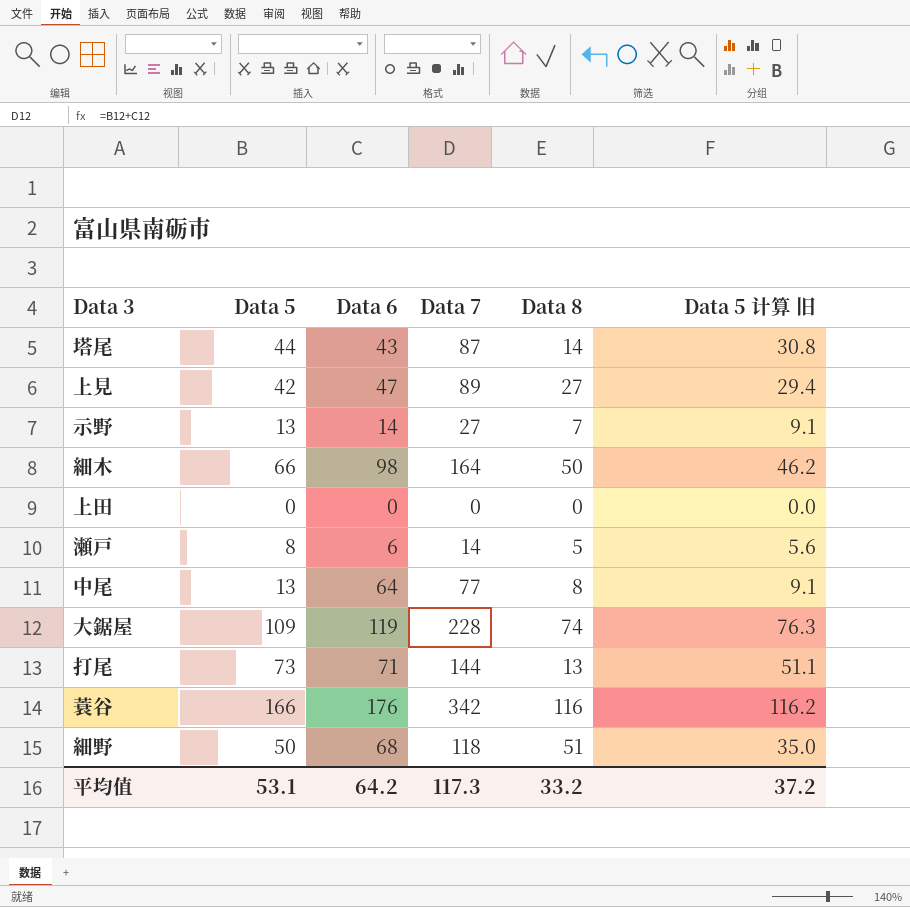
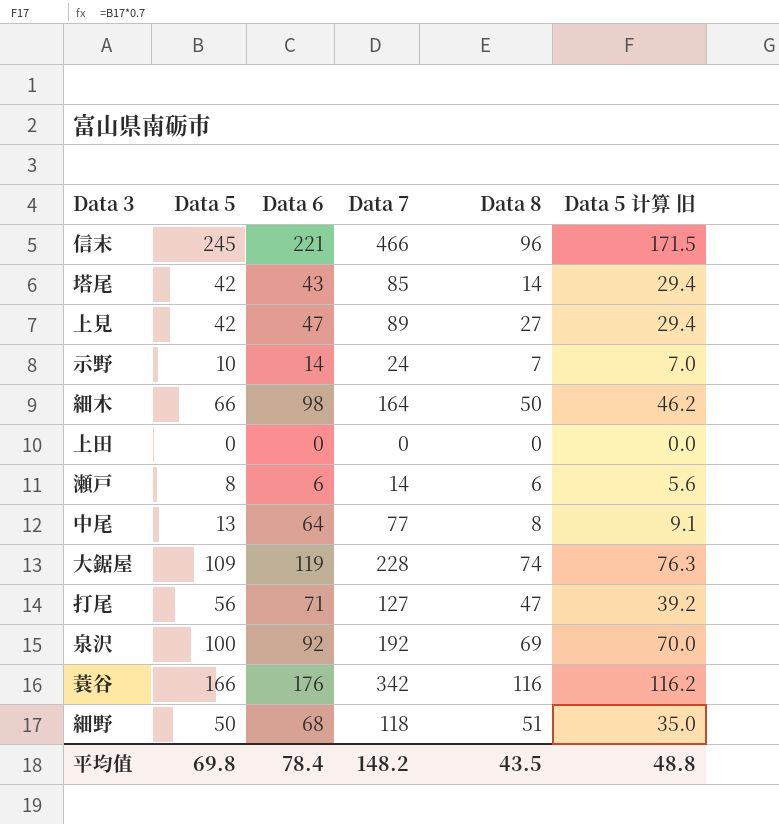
row 信末: none -> 245 | 221 | 466 | 96 | 171.5
塔尾 | Data 5: 44 -> 42
塔尾 | Data 7: 87 -> 85
塔尾 | Data 5 计算 旧: 30.8 -> 29.4
示野 | Data 5: 13 -> 10
示野 | Data 7: 27 -> 24
示野 | Data 5 计算 旧: 9.1 -> 7.0
瀬戸 | Data 8: 5 -> 6
打尾 | Data 5: 73 -> 56
打尾 | Data 7: 144 -> 127
打尾 | Data 8: 13 -> 47
打尾 | Data 5 计算 旧: 51.1 -> 39.2
row 泉沢: none -> 100 | 92 | 192 | 69 | 70.0
平均值 | Data 5: 53.1 -> 69.8
平均值 | Data 6: 64.2 -> 78.4
平均值 | Data 7: 117.3 -> 148.2
平均值 | Data 8: 33.2 -> 43.5
平均值 | Data 5 计算 旧: 37.2 -> 48.8

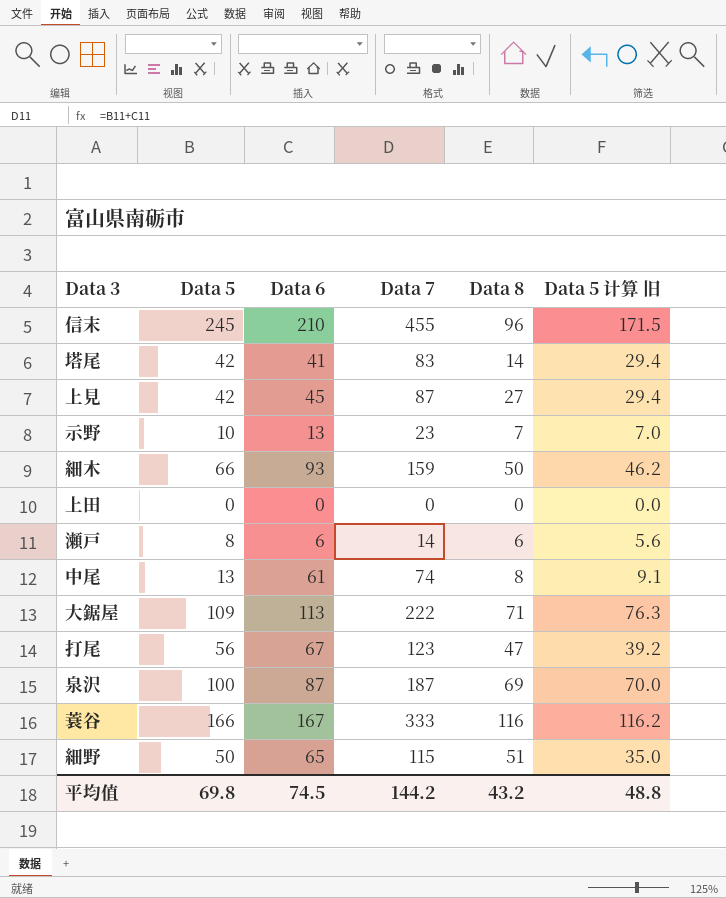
信末 | Data 6: 221 -> 210
信末 | Data 7: 466 -> 455
塔尾 | Data 6: 43 -> 41
塔尾 | Data 7: 85 -> 83
上見 | Data 6: 47 -> 45
上見 | Data 7: 89 -> 87
示野 | Data 6: 14 -> 13
示野 | Data 7: 24 -> 23
細木 | Data 6: 98 -> 93
細木 | Data 7: 164 -> 159
中尾 | Data 6: 64 -> 61
中尾 | Data 7: 77 -> 74
大鋸屋 | Data 6: 119 -> 113
大鋸屋 | Data 7: 228 -> 222
大鋸屋 | Data 8: 74 -> 71
打尾 | Data 6: 71 -> 67
打尾 | Data 7: 127 -> 123
泉沢 | Data 6: 92 -> 87
泉沢 | Data 7: 192 -> 187
蓑谷 | Data 6: 176 -> 167
蓑谷 | Data 7: 342 -> 333
細野 | Data 6: 68 -> 65
細野 | Data 7: 118 -> 115
平均值 | Data 6: 78.4 -> 74.5
平均值 | Data 7: 148.2 -> 144.2
平均值 | Data 8: 43.5 -> 43.2

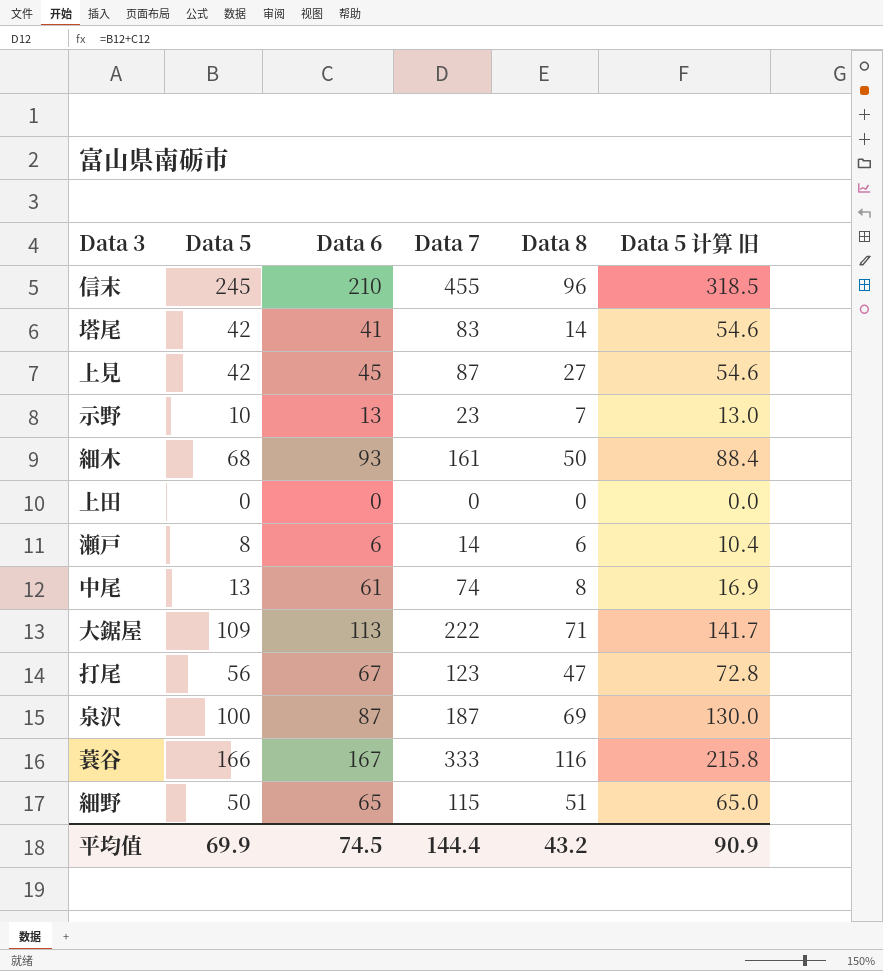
column Data 5 计算 旧 | formula: [Data 5] * 0.7 -> [Data 5] * 1.3
細木 | Data 5: 66 -> 68
細木 | Data 7: 159 -> 161
平均值 | Data 5: 69.8 -> 69.9
平均值 | Data 7: 144.2 -> 144.4
平均值 | Data 5 计算 旧: 48.8 -> 90.9

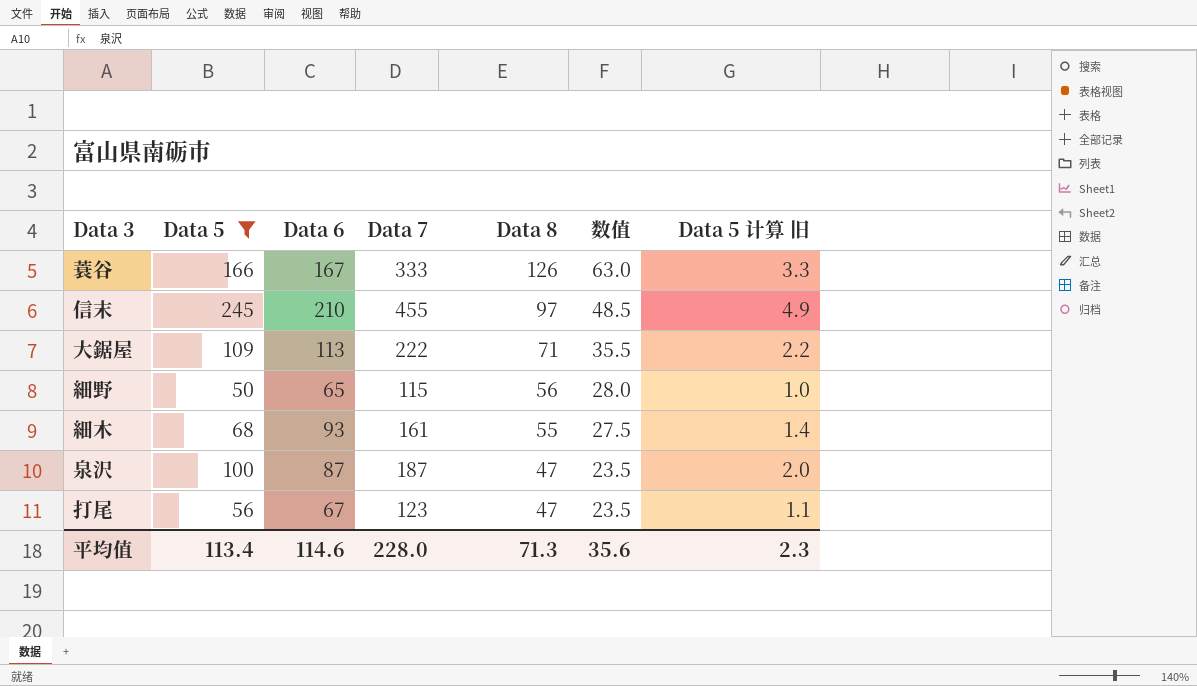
filter: none -> Data 5 >= 50
row order: none -> Data 8 descending
column 数值 | formula: none -> [Data 8] * 0.5
column Data 5 计算 旧 | formula: [Data 5] * 1.3 -> [Data 5] * 0.02
蓑谷 | Data 8: 116 -> 126
信末 | Data 8: 96 -> 97
細野 | Data 8: 51 -> 56
細木 | Data 8: 50 -> 55
泉沢 | Data 8: 69 -> 47
平均值 | Data 5: 69.9 -> 113.4
平均值 | Data 6: 74.5 -> 114.6
平均值 | Data 7: 144.4 -> 228.0
平均值 | Data 8: 43.2 -> 71.3
平均值 | Data 5 计算 旧: 90.9 -> 2.3

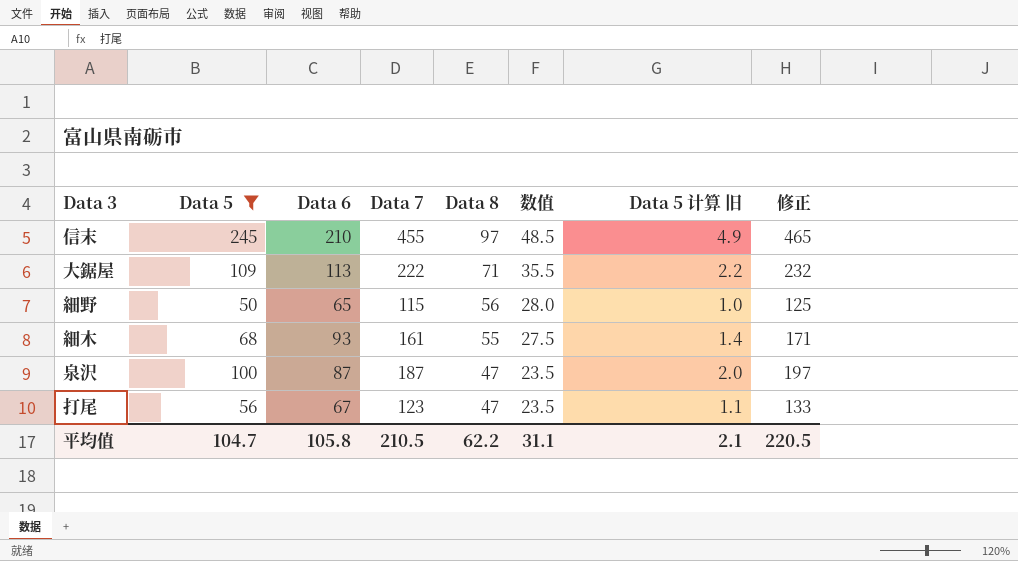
column 修正 | formula: none -> [Data 7] + 10
row 蓑谷: 166 | 167 | 333 | 126 | 63.0 | 3.3 -> none
平均值 | Data 5: 113.4 -> 104.7
平均值 | Data 6: 114.6 -> 105.8
平均值 | Data 7: 228.0 -> 210.5
平均值 | Data 8: 71.3 -> 62.2
平均值 | 数值: 35.6 -> 31.1
平均值 | Data 5 计算 旧: 2.3 -> 2.1

